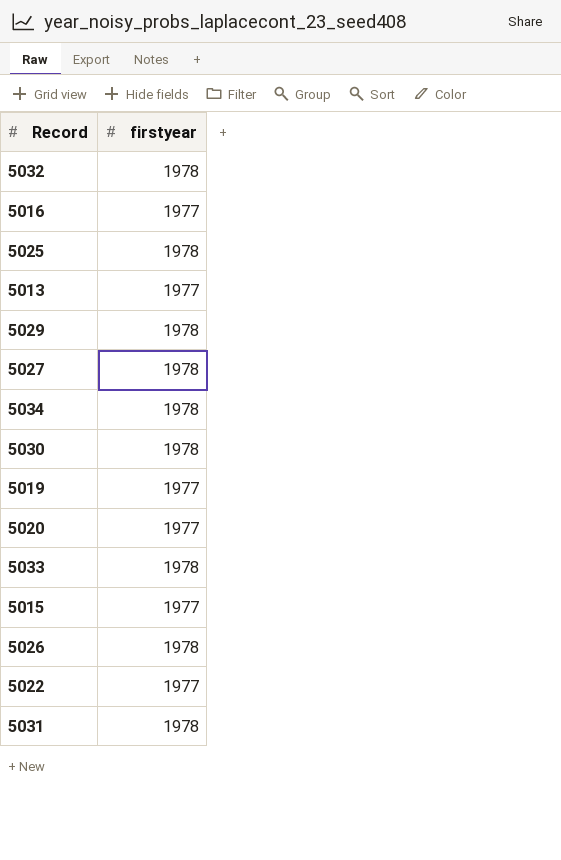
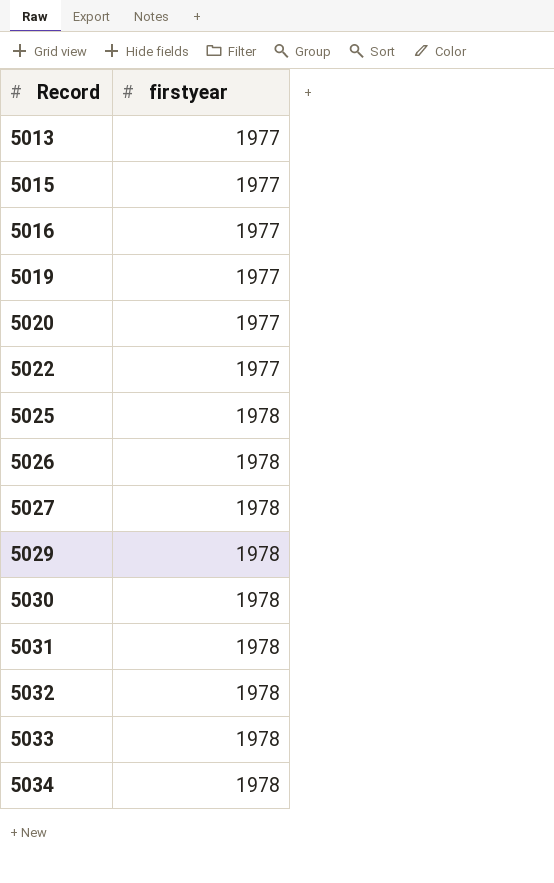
row order: none -> Record ascending

